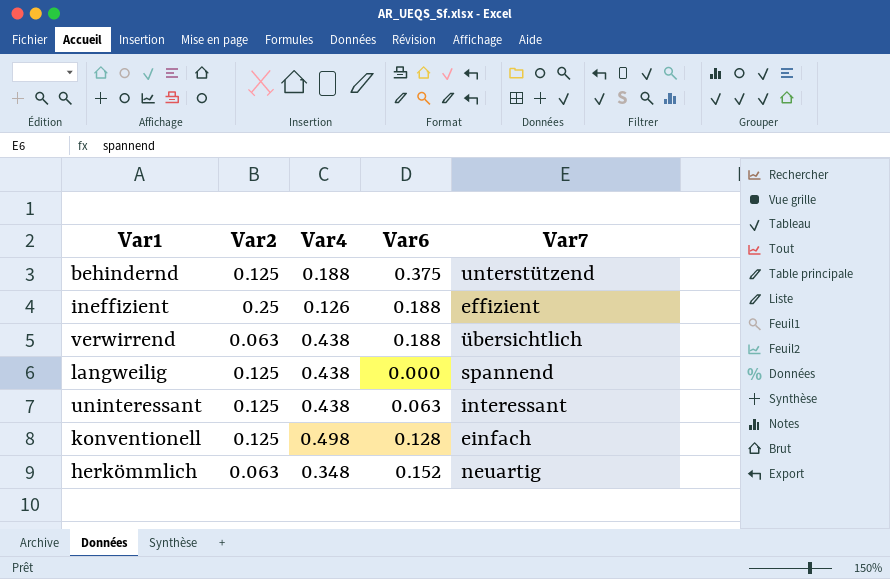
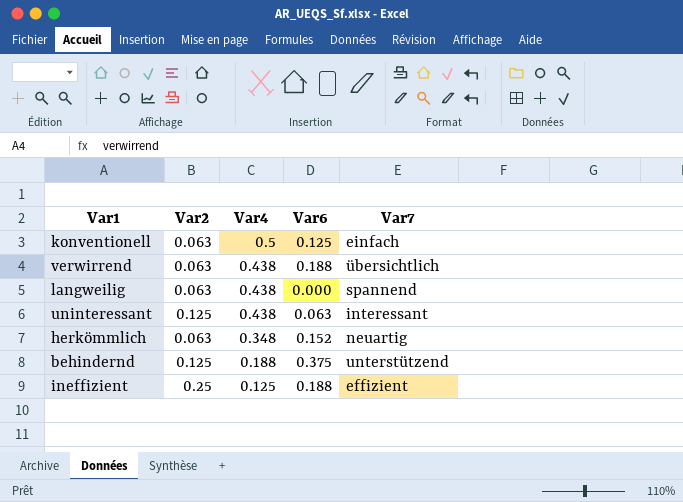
row order: none -> Var4 descending
konventionell | Var2: 0.125 -> 0.063
konventionell | Var4: 0.498 -> 0.5
konventionell | Var6: 0.128 -> 0.125
langweilig | Var2: 0.125 -> 0.063
ineffizient | Var4: 0.126 -> 0.125

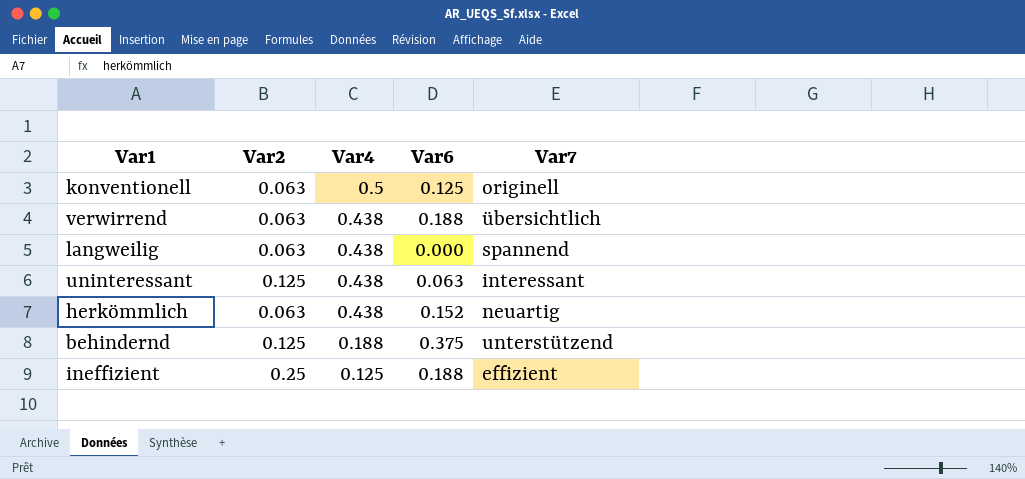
konventionell | Var7: einfach -> originell
herkömmlich | Var4: 0.348 -> 0.438

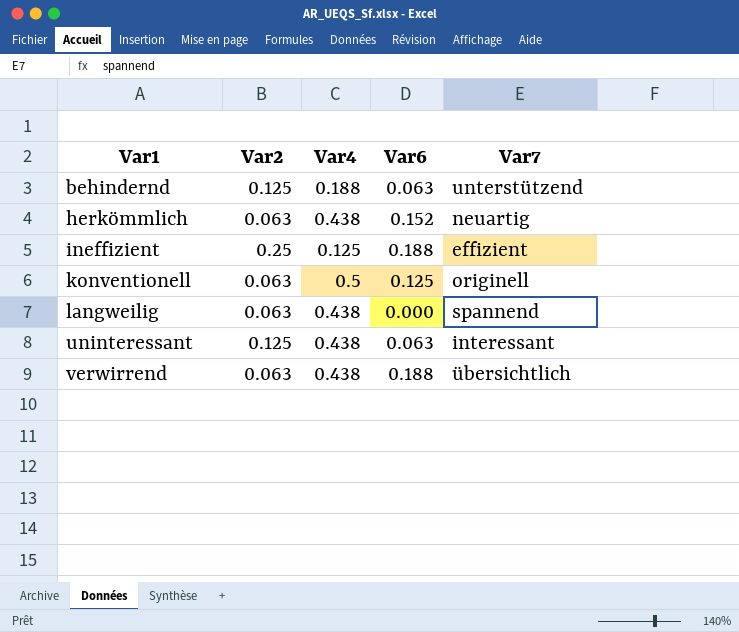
row order: Var4 descending -> Var1 ascending
behindernd | Var6: 0.375 -> 0.063

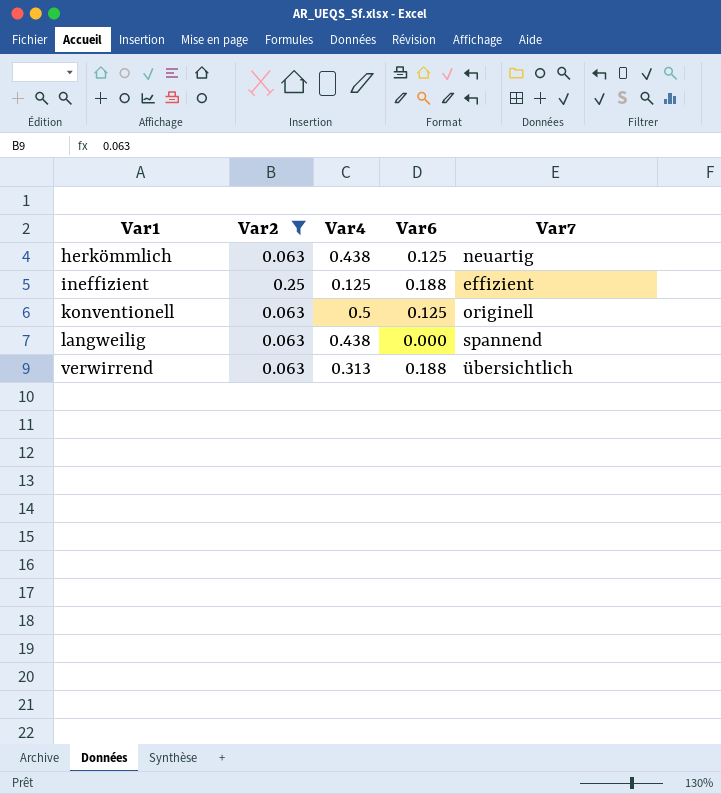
filter: none -> Var2 != 0.125
herkömmlich | Var6: 0.152 -> 0.125
verwirrend | Var4: 0.438 -> 0.313

